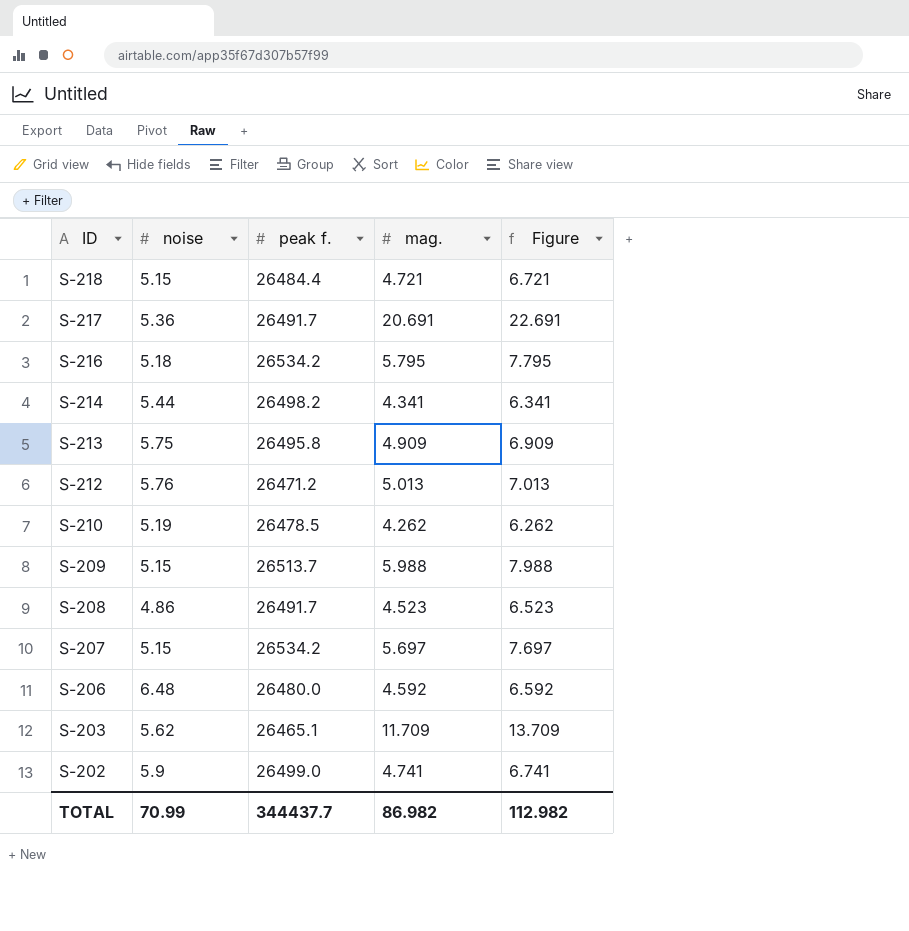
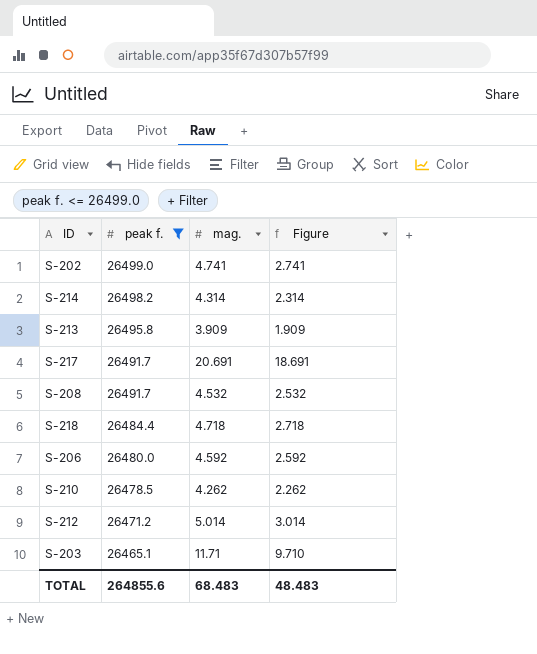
filter: none -> peak f. <= 26499.0
row order: ID descending -> peak f. descending
column noise | position: 2 -> none
column Figure | formula: [mag.] + 2 -> [mag.] - 2
S-214 | mag.: 4.341 -> 4.314
S-213 | mag.: 4.909 -> 3.909
S-208 | mag.: 4.523 -> 4.532
S-218 | mag.: 4.721 -> 4.718
S-212 | mag.: 5.013 -> 5.014
S-203 | mag.: 11.709 -> 11.71
TOTAL | peak f.: 344437.7 -> 264855.6
TOTAL | mag.: 86.982 -> 68.483
TOTAL | Figure: 112.982 -> 48.483

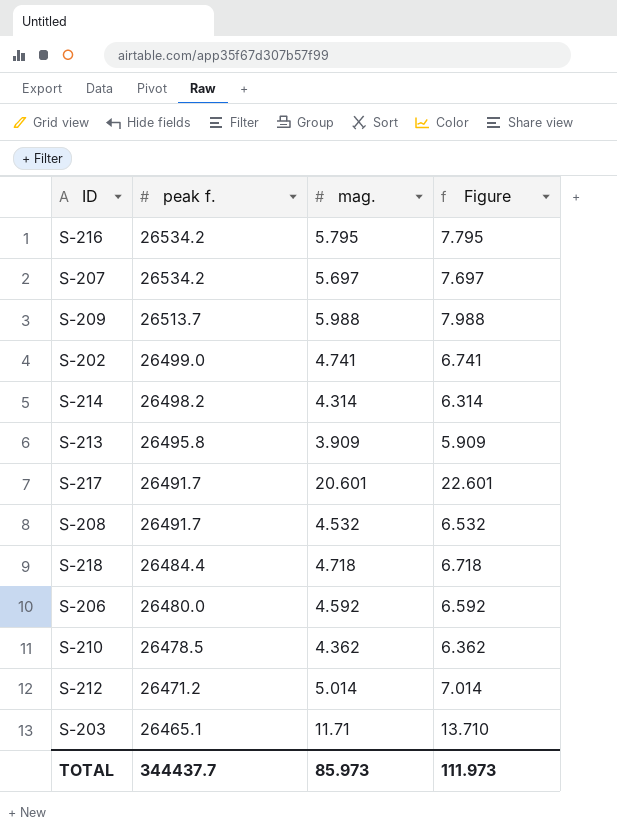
filter: peak f. <= 26499.0 -> none
column Figure | formula: [mag.] - 2 -> [mag.] + 2
S-217 | mag.: 20.691 -> 20.601
S-210 | mag.: 4.262 -> 4.362
TOTAL | peak f.: 264855.6 -> 344437.7
TOTAL | mag.: 68.483 -> 85.973
TOTAL | Figure: 48.483 -> 111.973

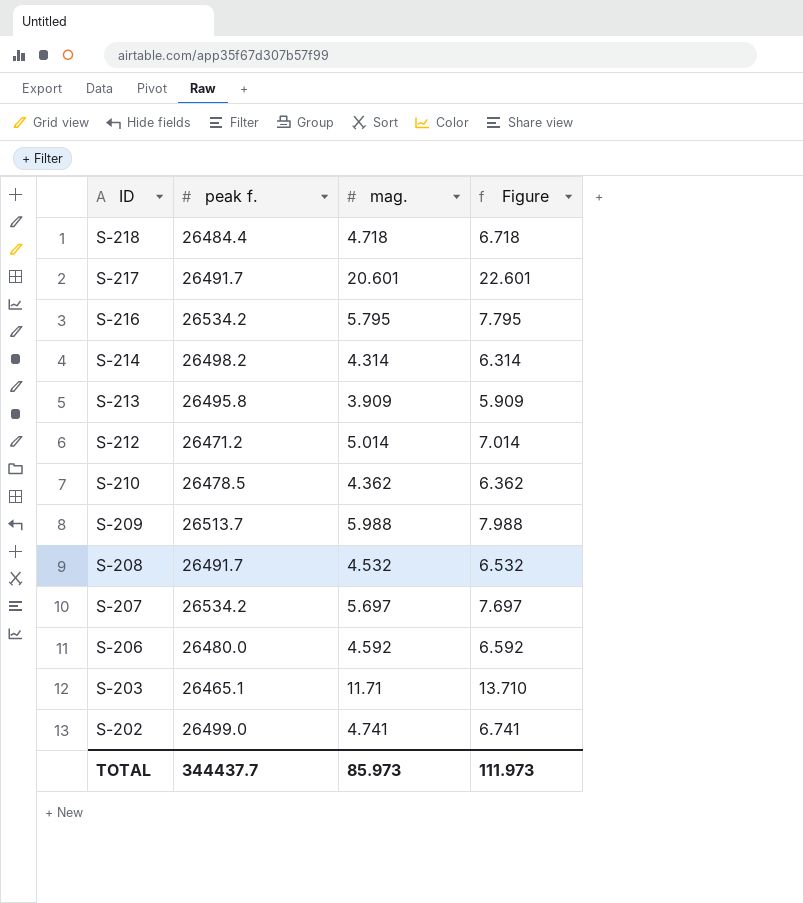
row order: peak f. descending -> ID descending

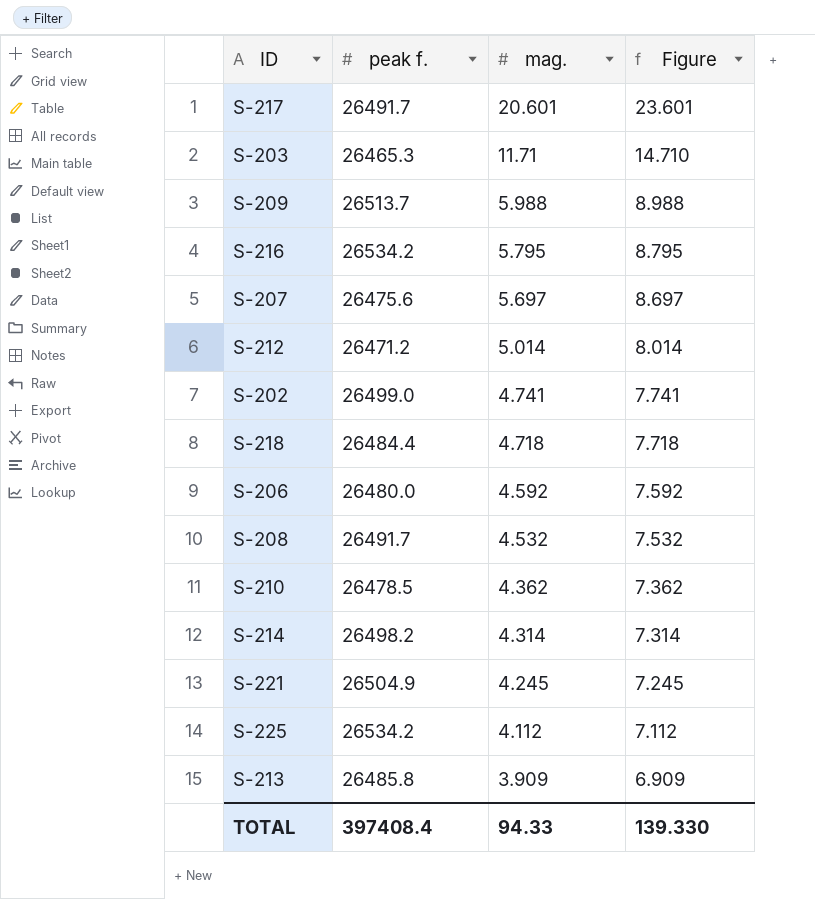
row order: ID descending -> mag. descending
column Figure | formula: [mag.] + 2 -> [mag.] + 3
S-203 | peak f.: 26465.1 -> 26465.3
S-207 | peak f.: 26534.2 -> 26475.6
row S-221: none -> 26504.9 | 4.245 | 7.245
row S-225: none -> 26534.2 | 4.112 | 7.112
S-213 | peak f.: 26495.8 -> 26485.8
TOTAL | peak f.: 344437.7 -> 397408.4
TOTAL | mag.: 85.973 -> 94.33
TOTAL | Figure: 111.973 -> 139.330

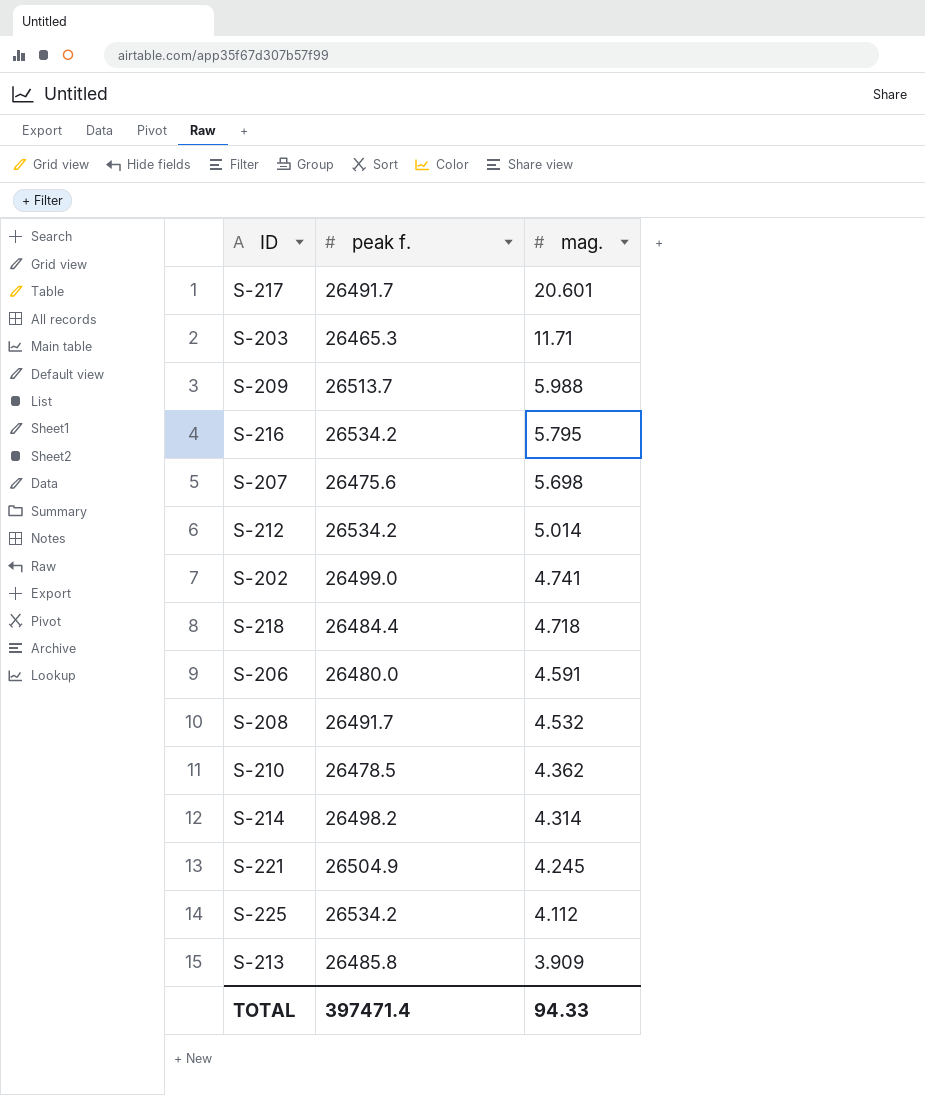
column Figure | formula: [mag.] + 3 -> none
S-207 | mag.: 5.697 -> 5.698
S-212 | peak f.: 26471.2 -> 26534.2
S-206 | mag.: 4.592 -> 4.591
TOTAL | peak f.: 397408.4 -> 397471.4

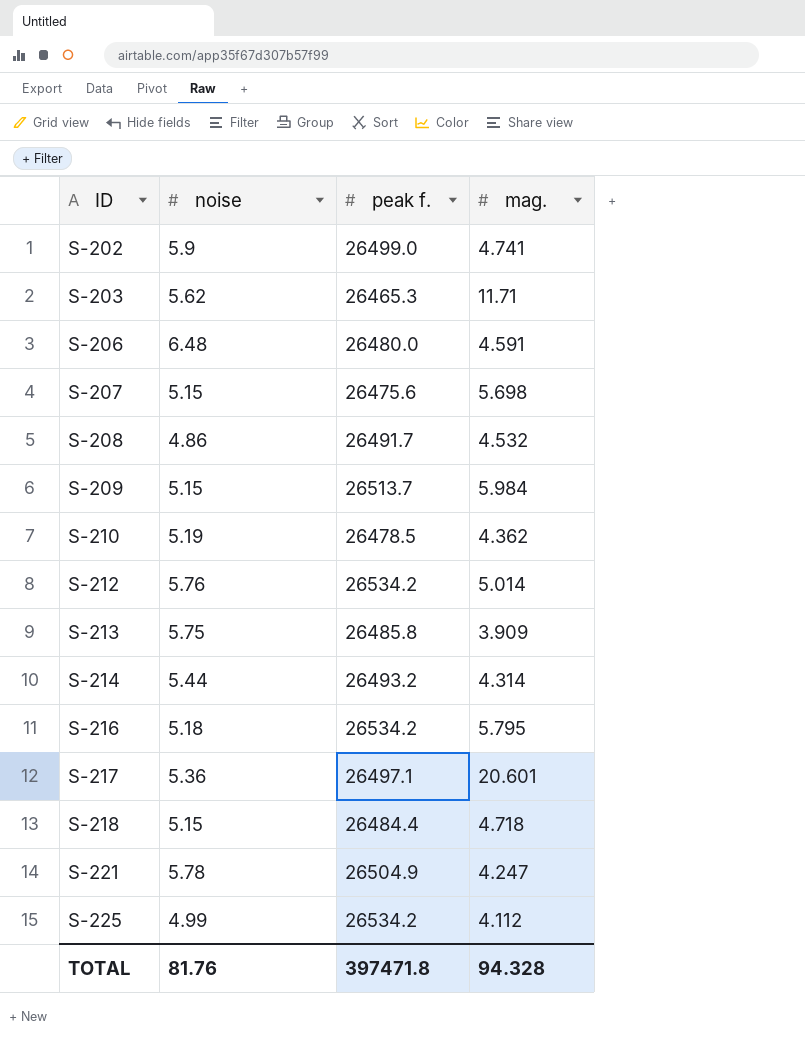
row order: mag. descending -> ID ascending
column noise | position: none -> 2
S-209 | mag.: 5.988 -> 5.984
S-214 | peak f.: 26498.2 -> 26493.2
S-217 | peak f.: 26491.7 -> 26497.1
S-221 | mag.: 4.245 -> 4.247
TOTAL | peak f.: 397471.4 -> 397471.8
TOTAL | mag.: 94.33 -> 94.328

